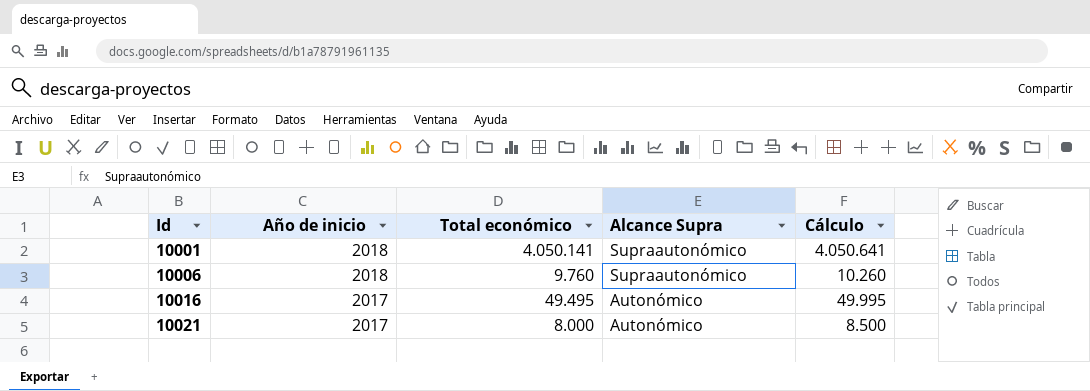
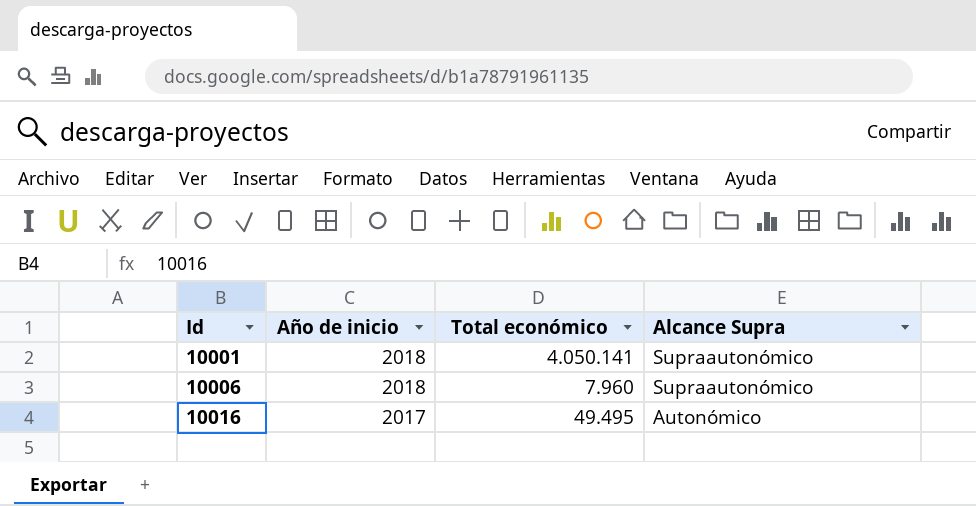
column Cálculo | formula: [Total económico] + 500 -> none
row 10021: 2017 | 8.000 | Autonómico | 8.500 -> none
10006 | Total económico: 9.760 -> 7.960

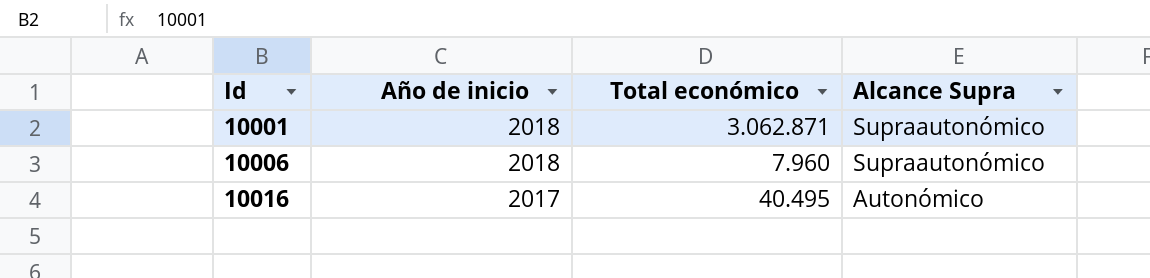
10001 | Total económico: 4.050.141 -> 3.062.871
10016 | Total económico: 49.495 -> 40.495

